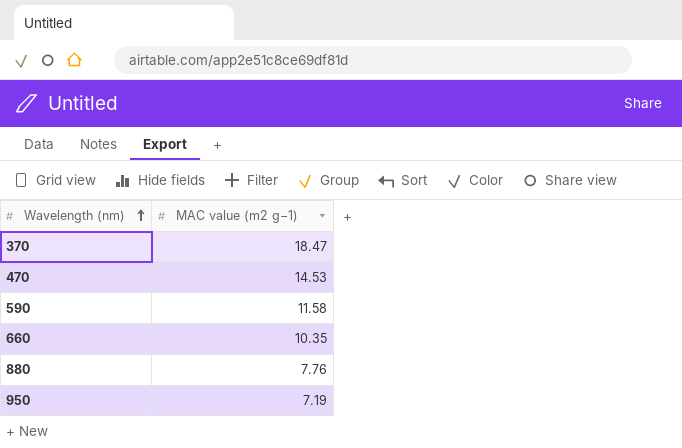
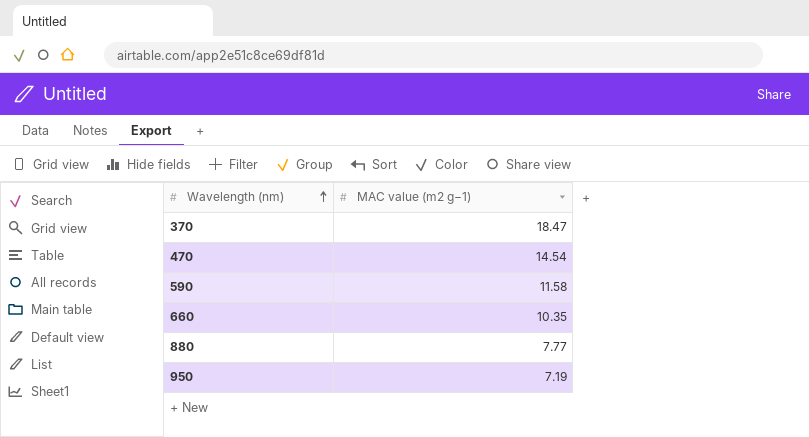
470 | MAC value (m2 g−1): 14.53 -> 14.54
880 | MAC value (m2 g−1): 7.76 -> 7.77

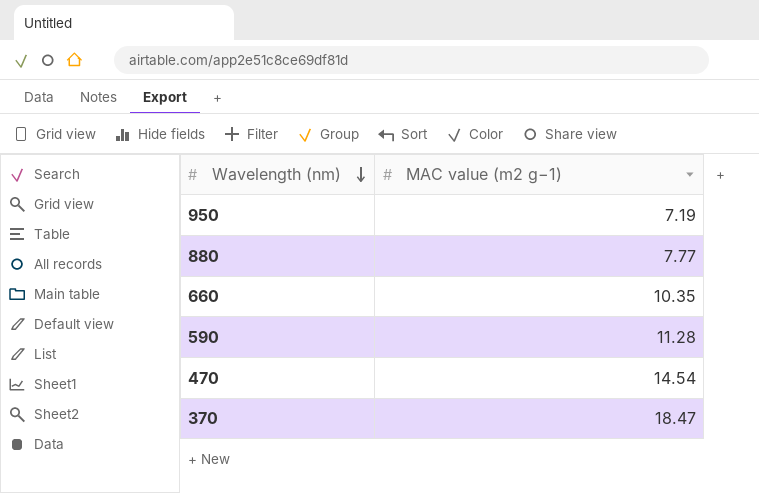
row order: Wavelength (nm) ascending -> Wavelength (nm) descending
590 | MAC value (m2 g−1): 11.58 -> 11.28

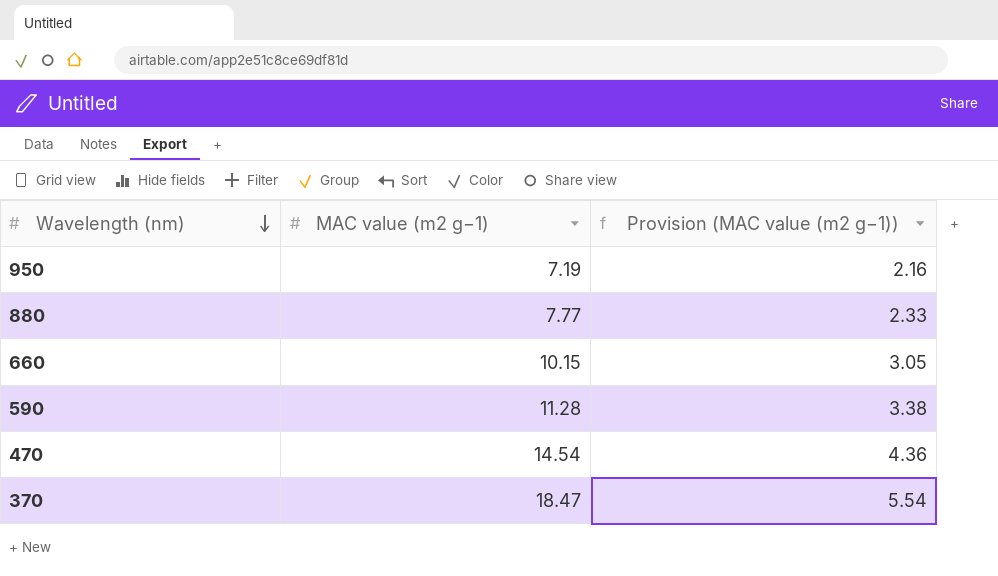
column Provision (MAC value (m2 g−1)) | formula: none -> [MAC value (m2 g−1)] * 0.3
660 | MAC value (m2 g−1): 10.35 -> 10.15

